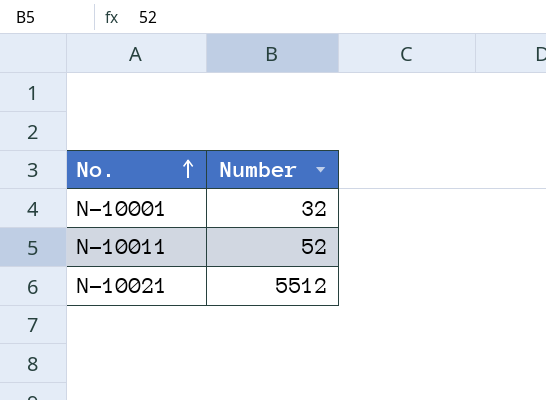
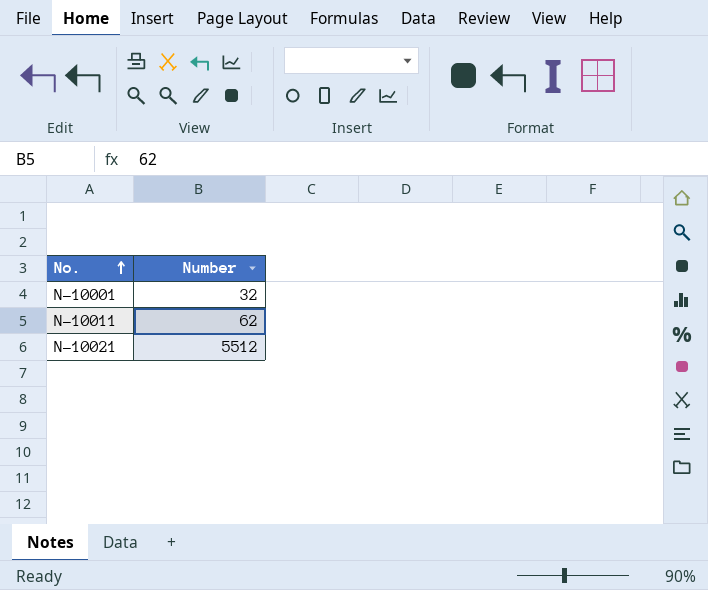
N-10011 | Number: 52 -> 62

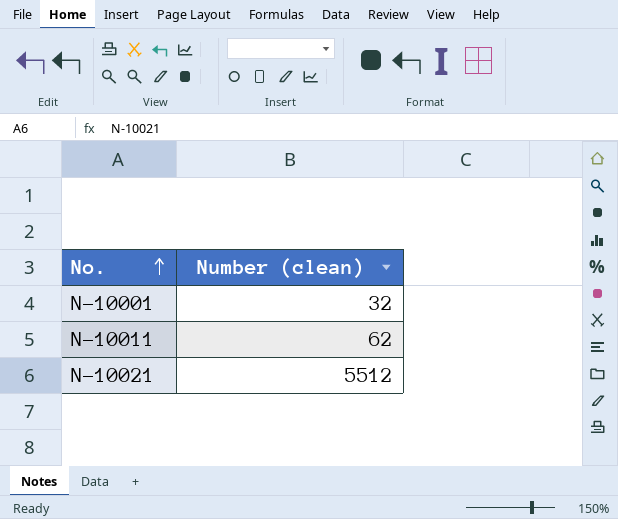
column name: Number -> Number (clean)

